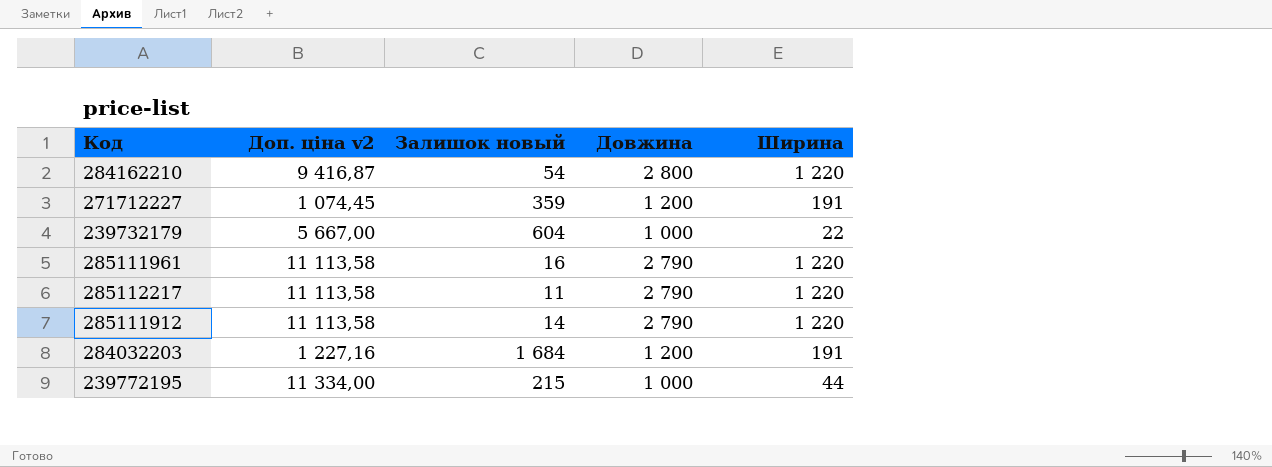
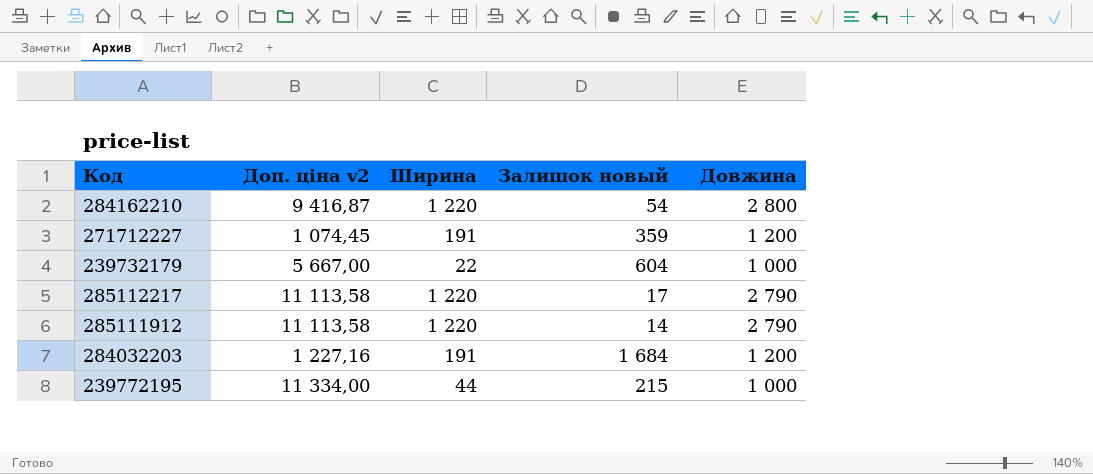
column Ширина | position: 5 -> 3
row 285111961: 11 113,58 | 16 | 2 790 | 1 220 -> none
285112217 | Залишок новый: 11 -> 17

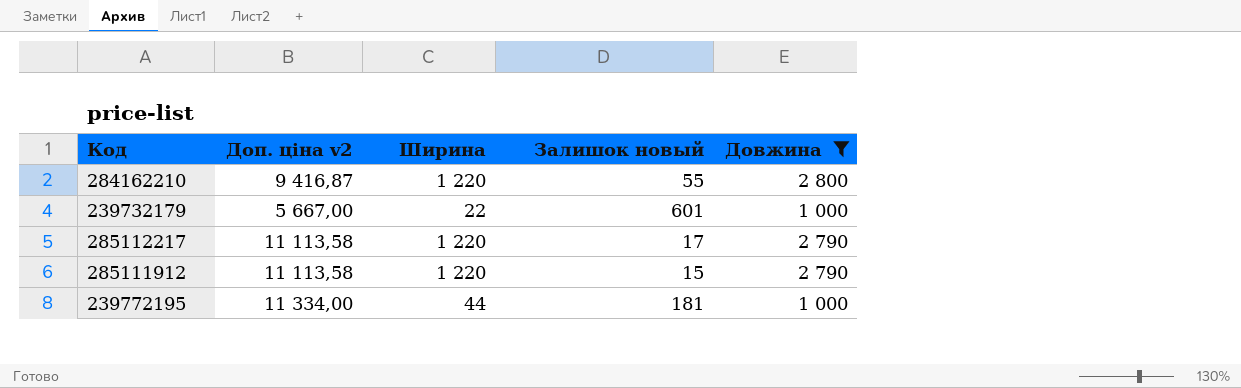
filter: none -> Довжина != 1 200
284162210 | Залишок новый: 54 -> 55
239732179 | Залишок новый: 604 -> 601
285111912 | Залишок новый: 14 -> 15
239772195 | Залишок новый: 215 -> 181

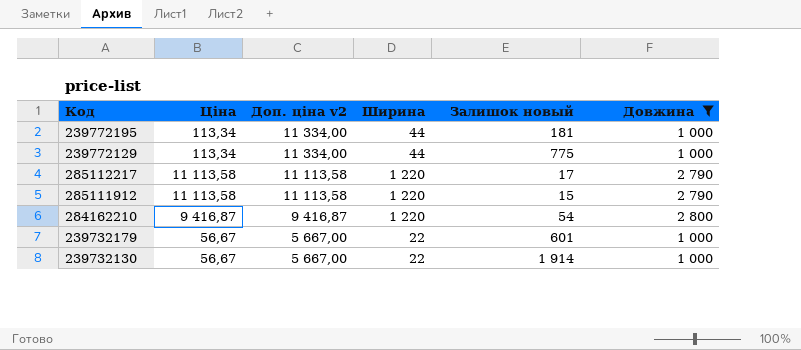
row order: none -> Доп. ціна v2 descending
column Ціна | position: none -> 2
row 239772129: none -> 113,34 | 11 334,00 | 44 | 775 | 1 000
284162210 | Залишок новый: 55 -> 54
row 239732130: none -> 56,67 | 5 667,00 | 22 | 1 914 | 1 000

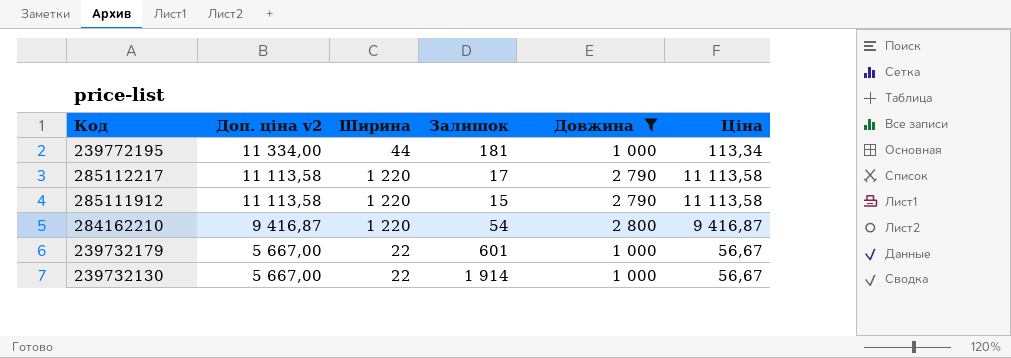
column name: Залишок новый -> Залишок
column Ціна | position: 2 -> 6
row 239772129: 113,34 | 11 334,00 | 44 | 775 | 1 000 -> none

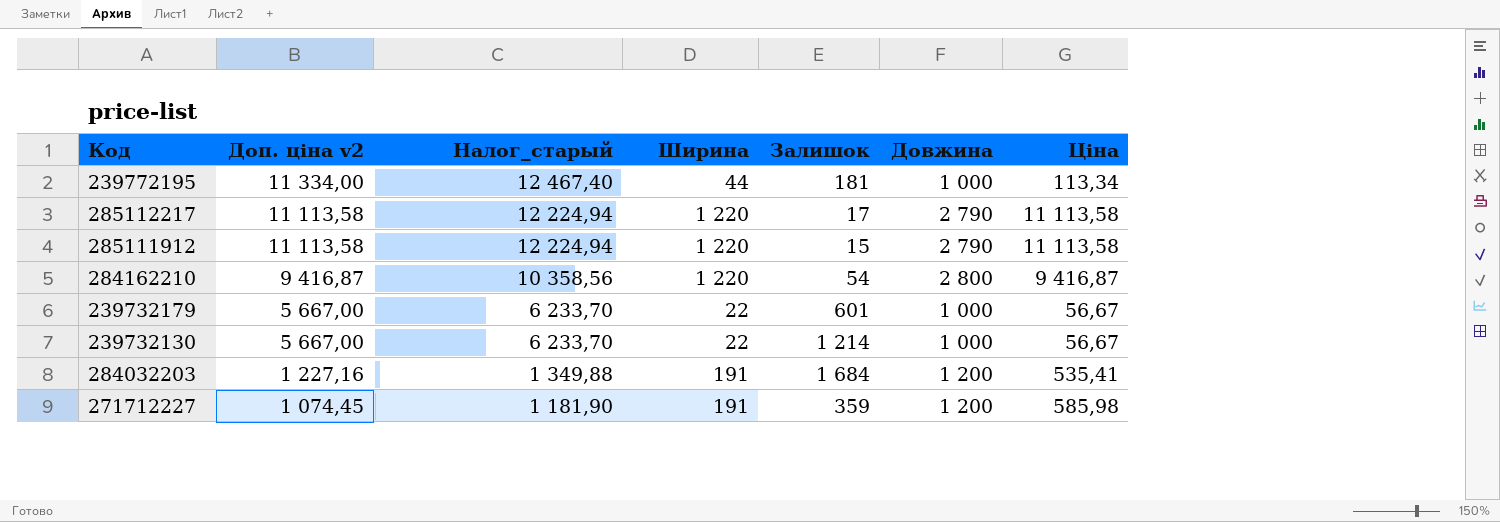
filter: Довжина != 1 200 -> none
column Налог_старый | formula: none -> [Доп. ціна v2] * 1,1
239732130 | Залишок: 1 914 -> 1 214

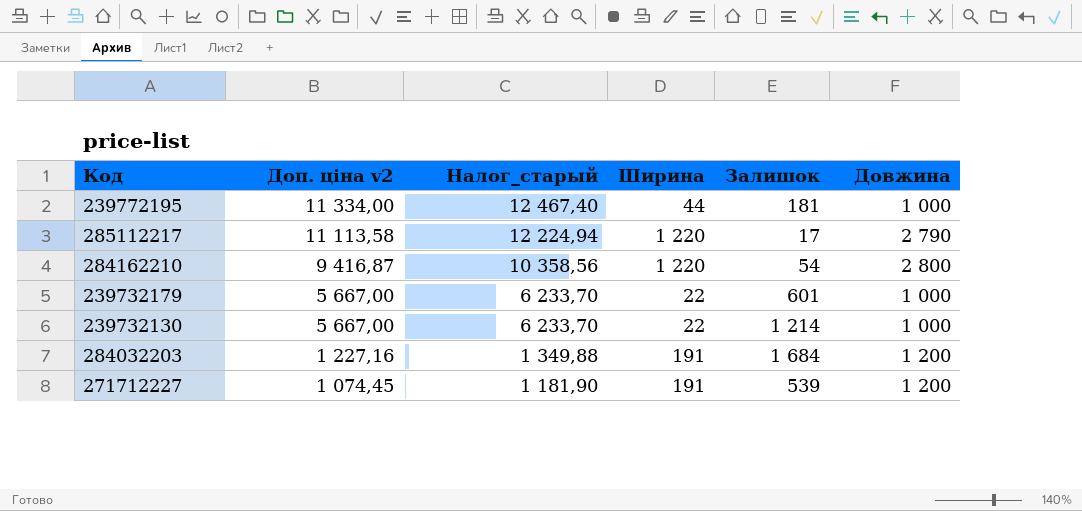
column Ціна | position: 7 -> none
row 285111912: 11 113,58 | 12 224,94 | 1 220 | 15 | 2 790 | 11 113,58 -> none
271712227 | Залишок: 359 -> 539

